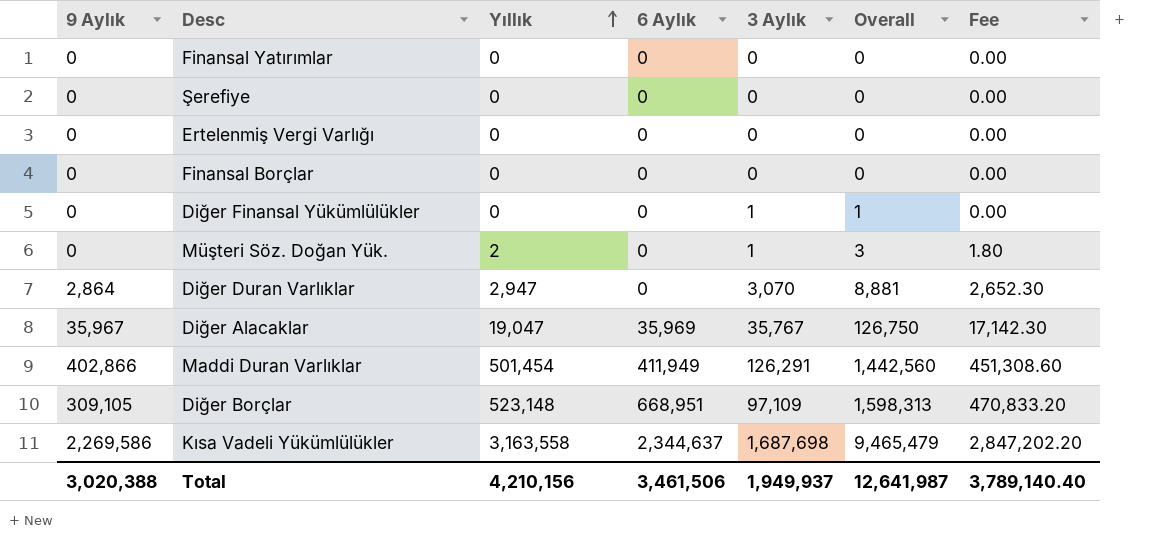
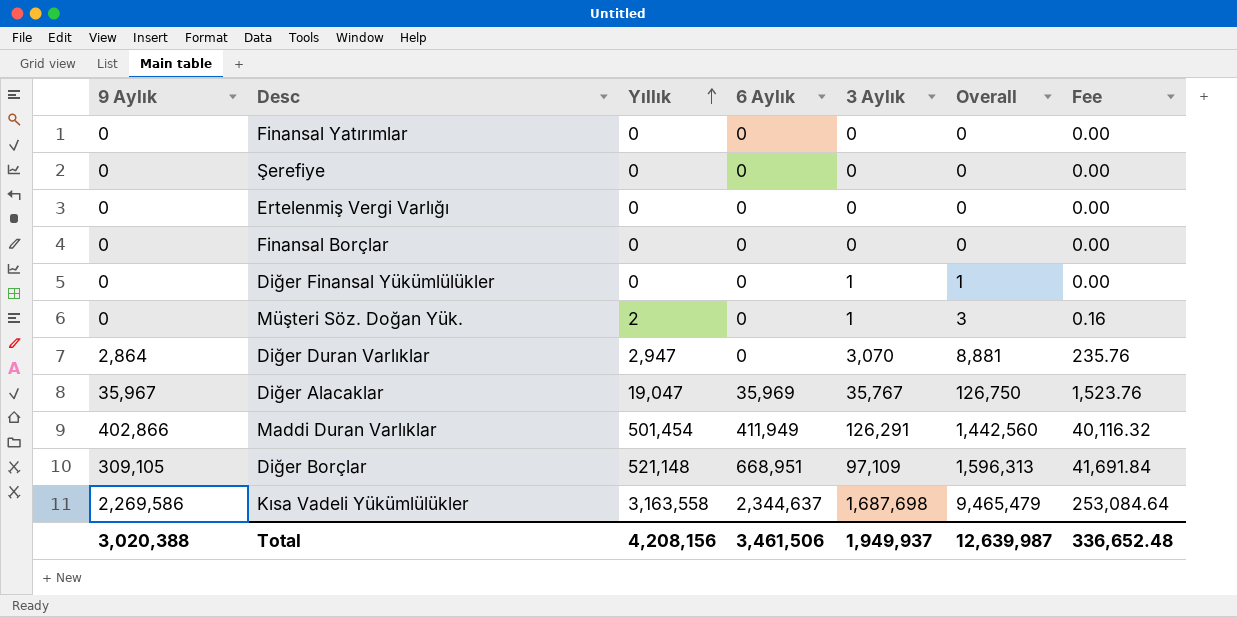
column Fee | formula: [Yıllık] * 0.9 -> [Yıllık] * 0.08
Diğer Borçlar | Yıllık: 523,148 -> 521,148
Diğer Borçlar | Overall: 1,598,313 -> 1,596,313
Total | Yıllık: 4,210,156 -> 4,208,156
Total | Overall: 12,641,987 -> 12,639,987
Total | Fee: 3,789,140.40 -> 336,652.48

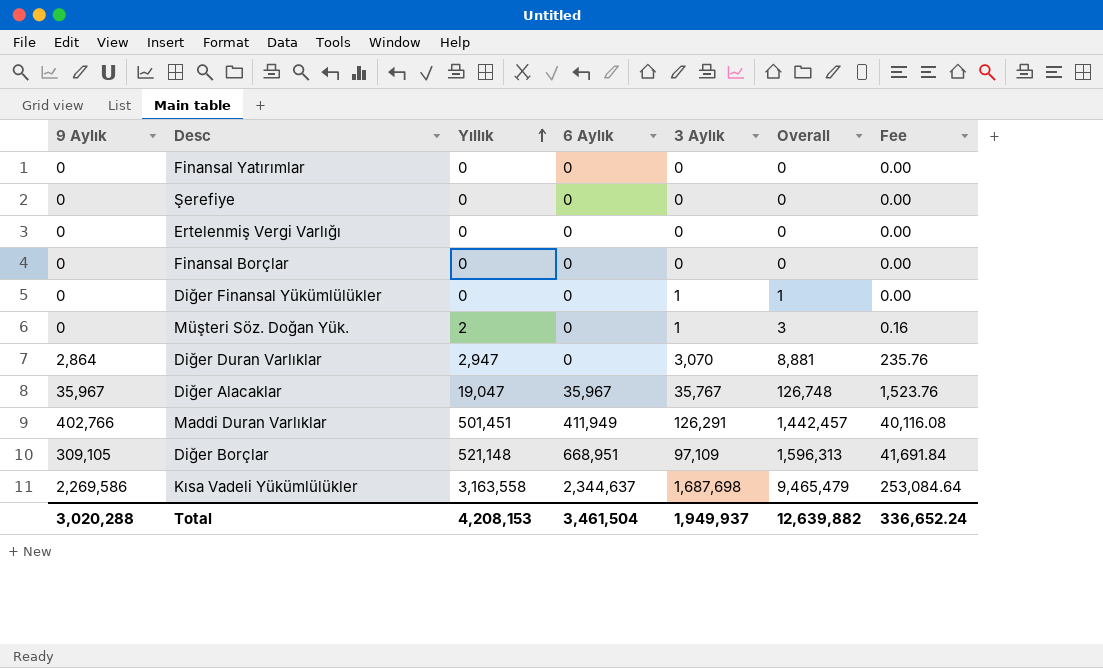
Diğer Alacaklar | 6 Aylık: 35,969 -> 35,967
Diğer Alacaklar | Overall: 126,750 -> 126,748
Maddi Duran Varlıklar | 9 Aylık: 402,866 -> 402,766
Maddi Duran Varlıklar | Yıllık: 501,454 -> 501,451
Maddi Duran Varlıklar | Overall: 1,442,560 -> 1,442,457
Maddi Duran Varlıklar | Fee: 40,116.32 -> 40,116.08
Total | 9 Aylık: 3,020,388 -> 3,020,288
Total | Yıllık: 4,208,156 -> 4,208,153
Total | 6 Aylık: 3,461,506 -> 3,461,504
Total | Overall: 12,639,987 -> 12,639,882
Total | Fee: 336,652.48 -> 336,652.24

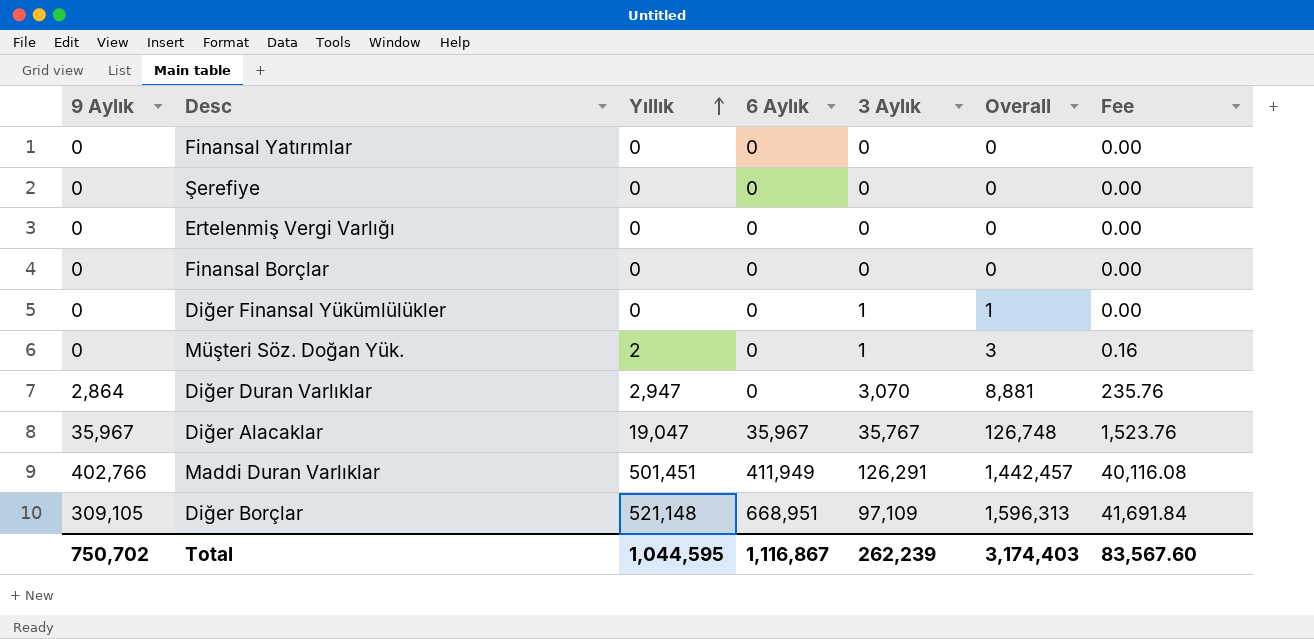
row Kısa Vadeli Yükümlülükler: 2,269,586 | 3,163,558 | 2,344,637 | 1,687,698 | 9,465,479 | 253,084.64 -> none
Total | 9 Aylık: 3,020,288 -> 750,702
Total | Yıllık: 4,208,153 -> 1,044,595
Total | 6 Aylık: 3,461,504 -> 1,116,867
Total | 3 Aylık: 1,949,937 -> 262,239
Total | Overall: 12,639,882 -> 3,174,403
Total | Fee: 336,652.24 -> 83,567.60

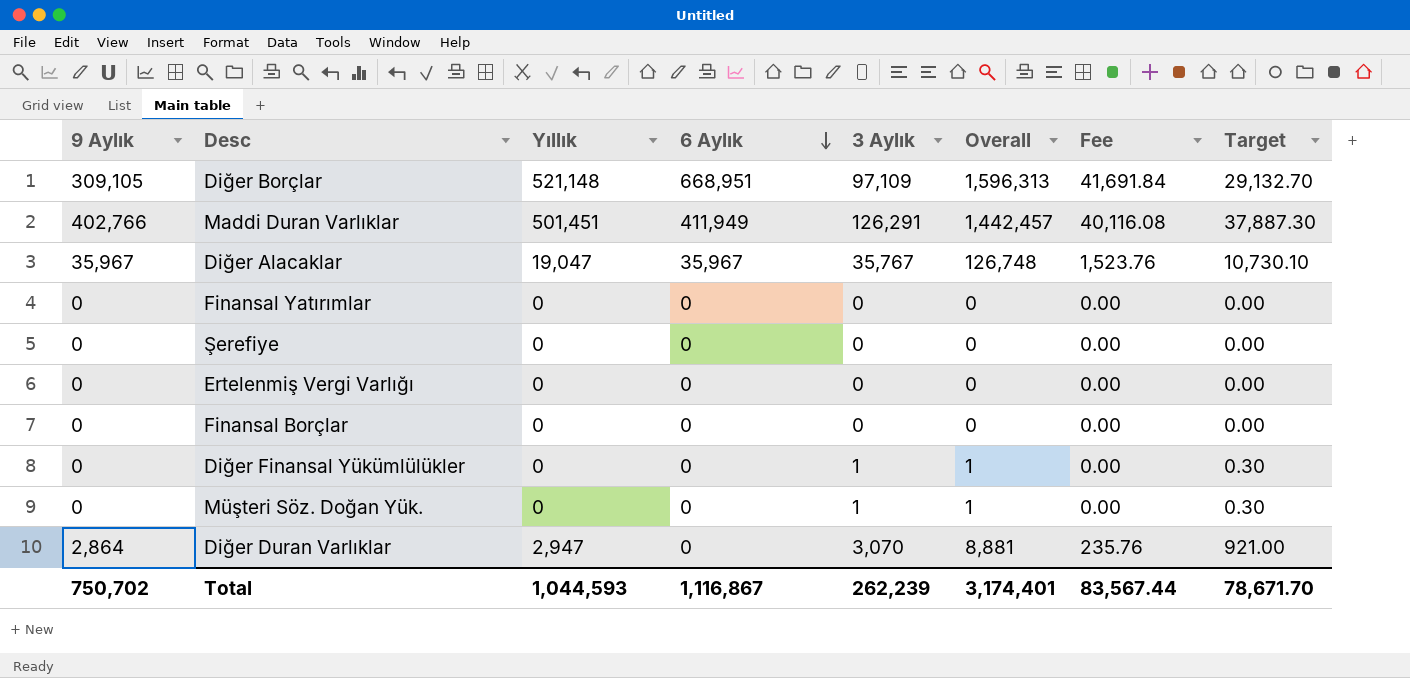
row order: Yıllık ascending -> 6 Aylık descending
column Target | formula: none -> [3 Aylık] * 0.3
Müşteri Söz. Doğan Yük. | Yıllık: 2 -> 0
Müşteri Söz. Doğan Yük. | Overall: 3 -> 1
Müşteri Söz. Doğan Yük. | Fee: 0.16 -> 0.00
Total | Yıllık: 1,044,595 -> 1,044,593
Total | Overall: 3,174,403 -> 3,174,401
Total | Fee: 83,567.60 -> 83,567.44

